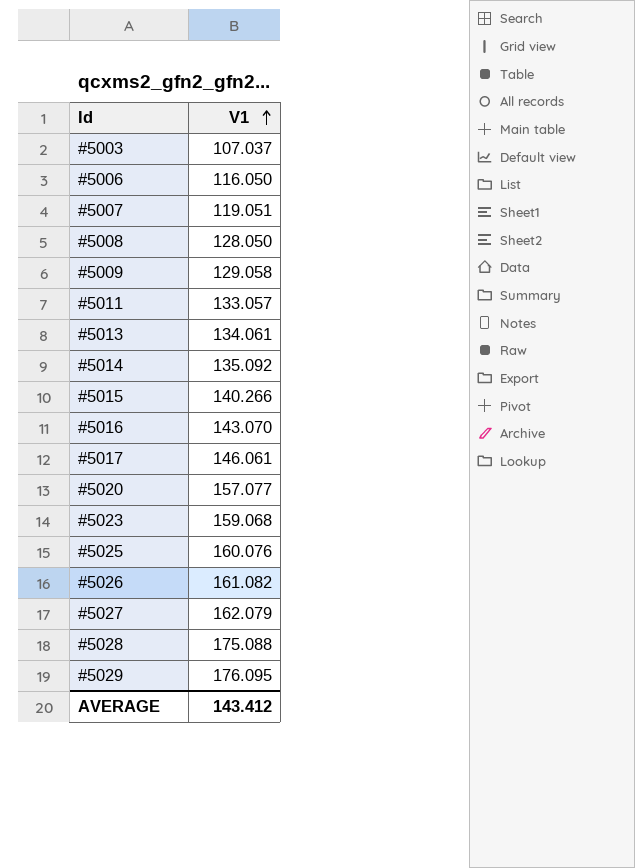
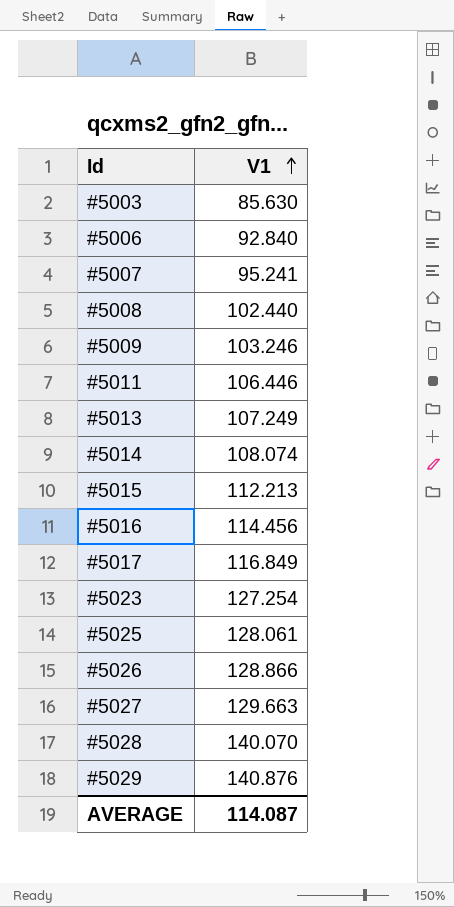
row #5020: 157.077 -> none
#5003 | V1: 107.037 -> 85.630
#5006 | V1: 116.050 -> 92.840
#5007 | V1: 119.051 -> 95.241
#5008 | V1: 128.050 -> 102.440
#5009 | V1: 129.058 -> 103.246
#5011 | V1: 133.057 -> 106.446
#5013 | V1: 134.061 -> 107.249
#5014 | V1: 135.092 -> 108.074
#5015 | V1: 140.266 -> 112.213
#5016 | V1: 143.070 -> 114.456
#5017 | V1: 146.061 -> 116.849
#5023 | V1: 159.068 -> 127.254
#5025 | V1: 160.076 -> 128.061
#5026 | V1: 161.082 -> 128.866
#5027 | V1: 162.079 -> 129.663
#5028 | V1: 175.088 -> 140.070
#5029 | V1: 176.095 -> 140.876
AVERAGE | V1: 143.412 -> 114.087

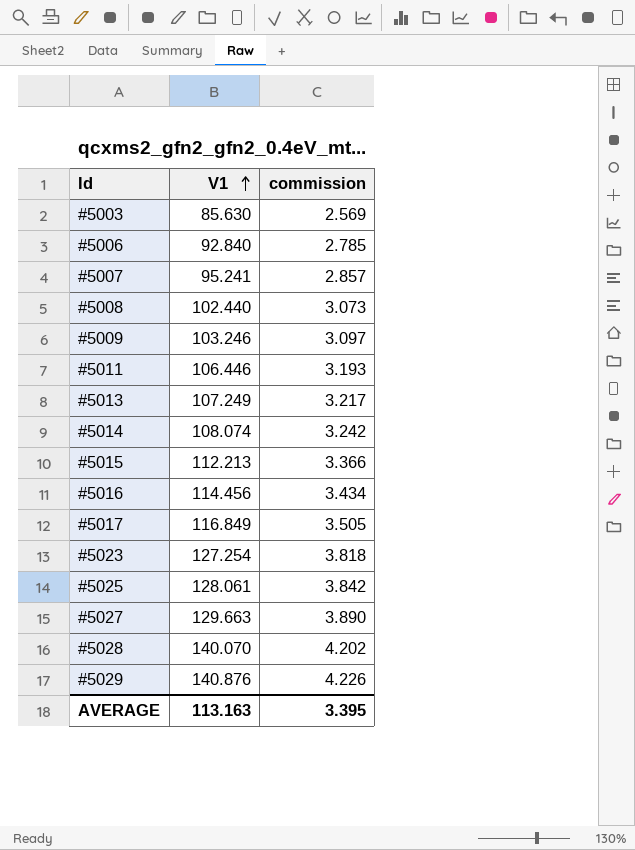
column commission | formula: none -> [V1] * 0.03
row #5026: 128.866 -> none
AVERAGE | V1: 114.087 -> 113.163

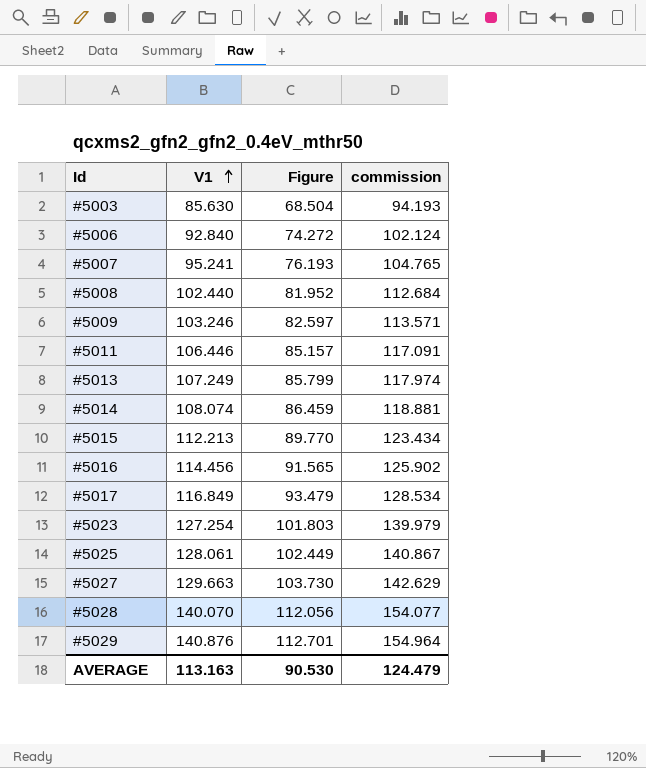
column Figure | formula: none -> [V1] * 0.8
column commission | formula: [V1] * 0.03 -> [V1] * 1.1
AVERAGE | commission: 3.395 -> 124.479

